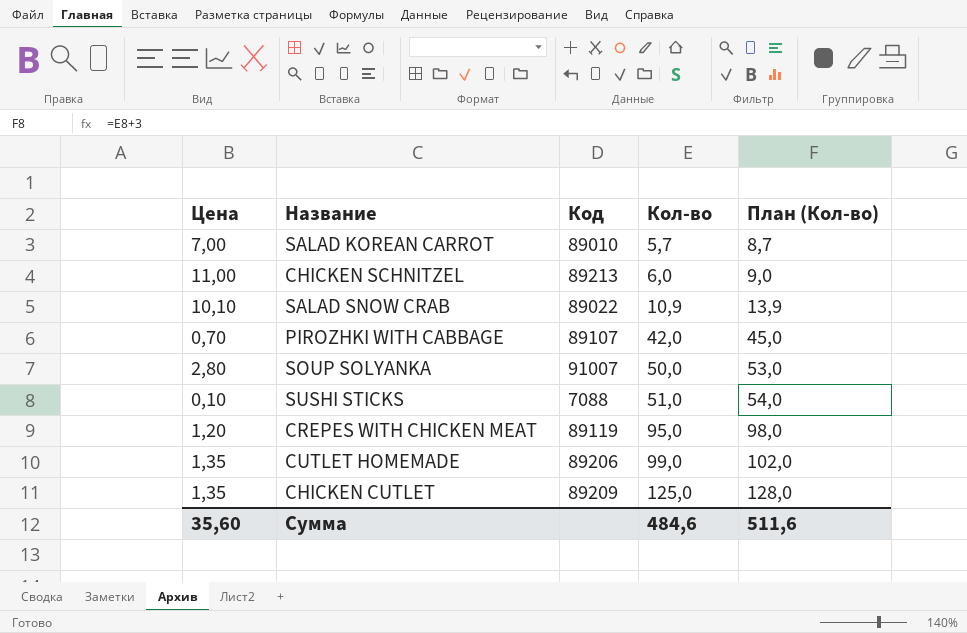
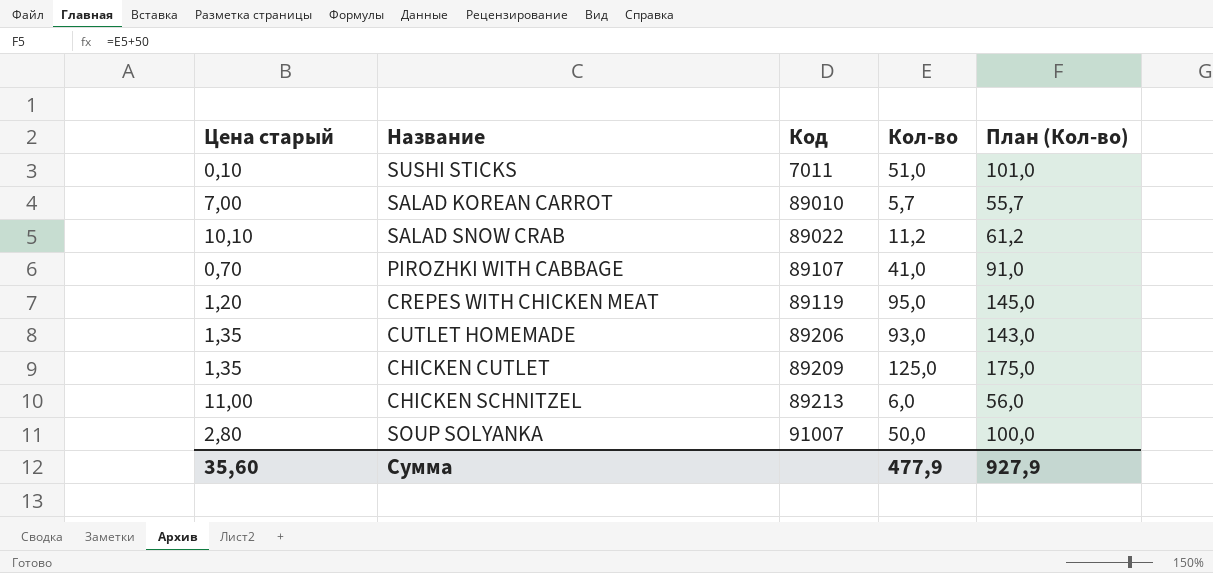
row order: Кол-во ascending -> Код ascending
column name: Цена -> Цена старый
column План (Кол-во) | formula: [Кол-во] + 3 -> [Кол-во] + 50
SUSHI STICKS | Код: 7088 -> 7011
SALAD SNOW CRAB | Кол-во: 10,9 -> 11,2
PIROZHKI WITH CABBAGE | Кол-во: 42,0 -> 41,0
CUTLET HOMEMADE | Кол-во: 99,0 -> 93,0
Сумма | Кол-во: 484,6 -> 477,9
Сумма | План (Кол-во): 511,6 -> 927,9

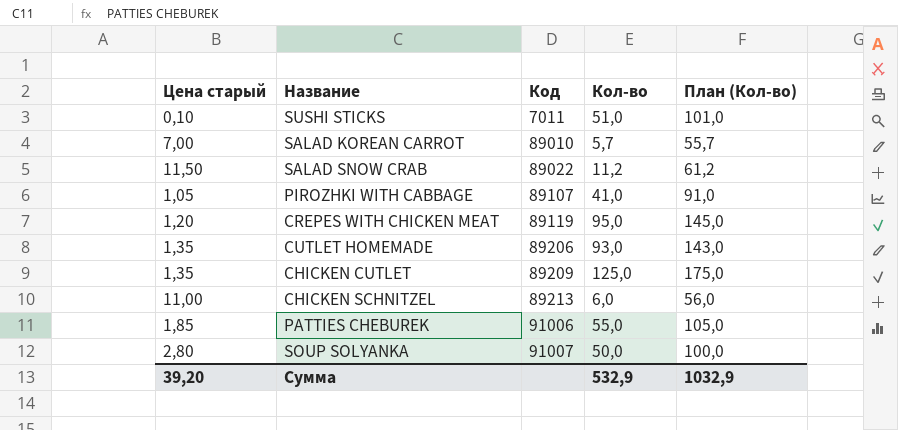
SALAD SNOW CRAB | Цена старый: 10,10 -> 11,50
PIROZHKI WITH CABBAGE | Цена старый: 0,70 -> 1,05
row PATTIES CHEBUREK: none -> 1,85 | 91006 | 55,0 | 105,0
Сумма | Цена старый: 35,60 -> 39,20
Сумма | Кол-во: 477,9 -> 532,9
Сумма | План (Кол-во): 927,9 -> 1032,9

